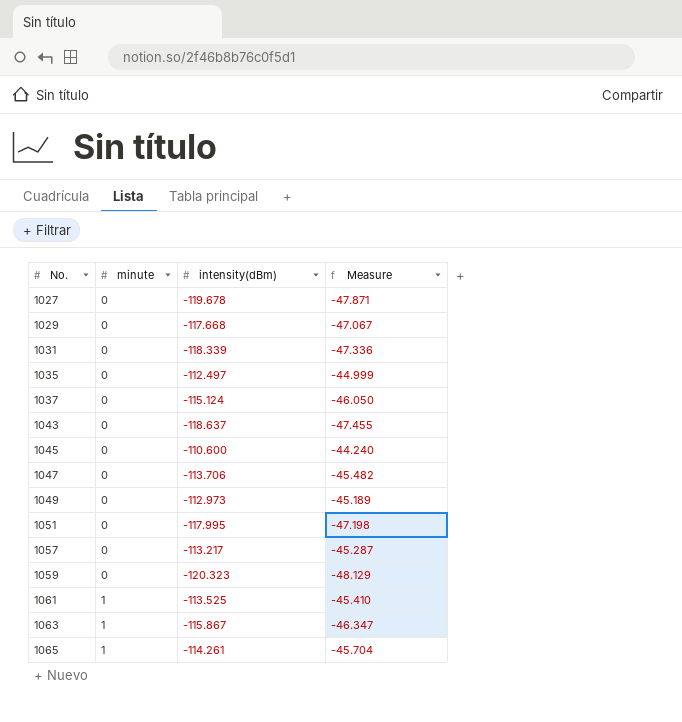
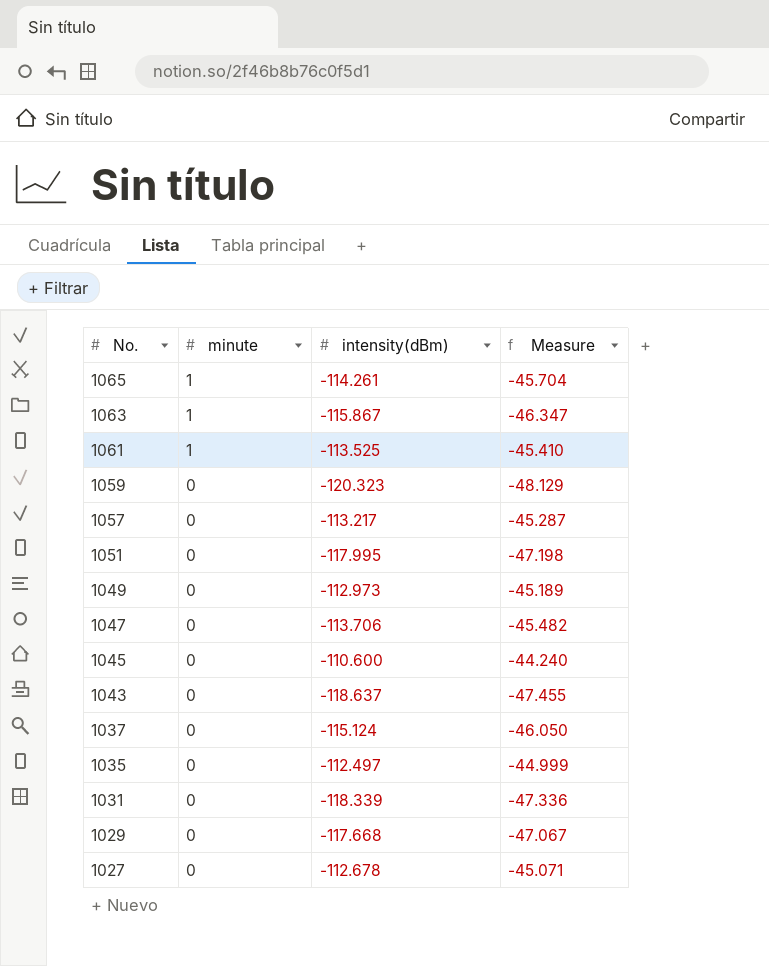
row order: No. ascending -> No. descending
1027 | intensity(dBm): -119.678 -> -112.678
1027 | Measure: -47.871 -> -45.071

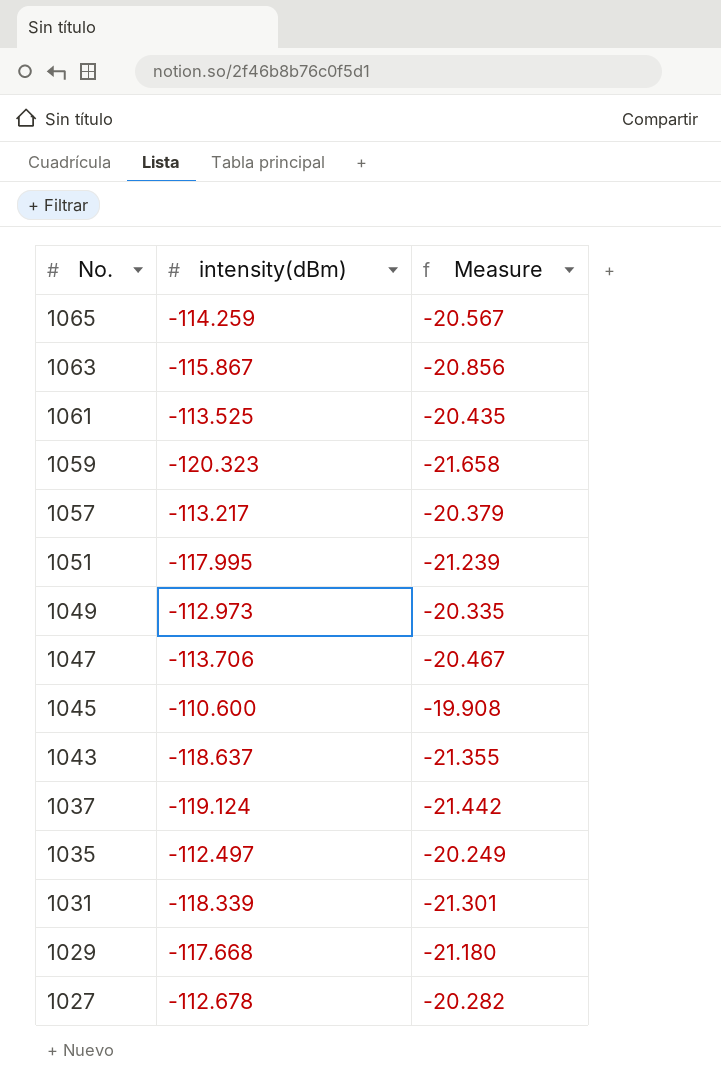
column minute | position: 2 -> none
column Measure | formula: [intensity(dBm)] * 0.4 -> [intensity(dBm)] * 0.18
1065 | intensity(dBm): -114.261 -> -114.259
1037 | intensity(dBm): -115.124 -> -119.124

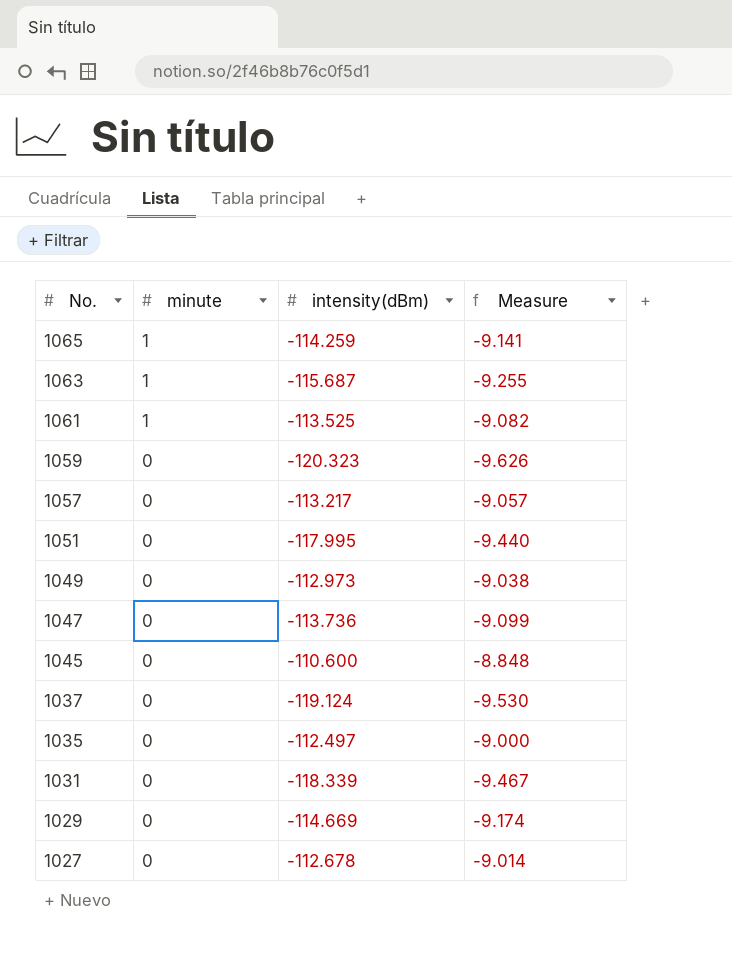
column minute | position: none -> 2
column Measure | formula: [intensity(dBm)] * 0.18 -> [intensity(dBm)] * 0.08
row 1043: -118.637 | -21.355 -> none
1063 | intensity(dBm): -115.867 -> -115.687
1047 | intensity(dBm): -113.706 -> -113.736
1029 | intensity(dBm): -117.668 -> -114.669

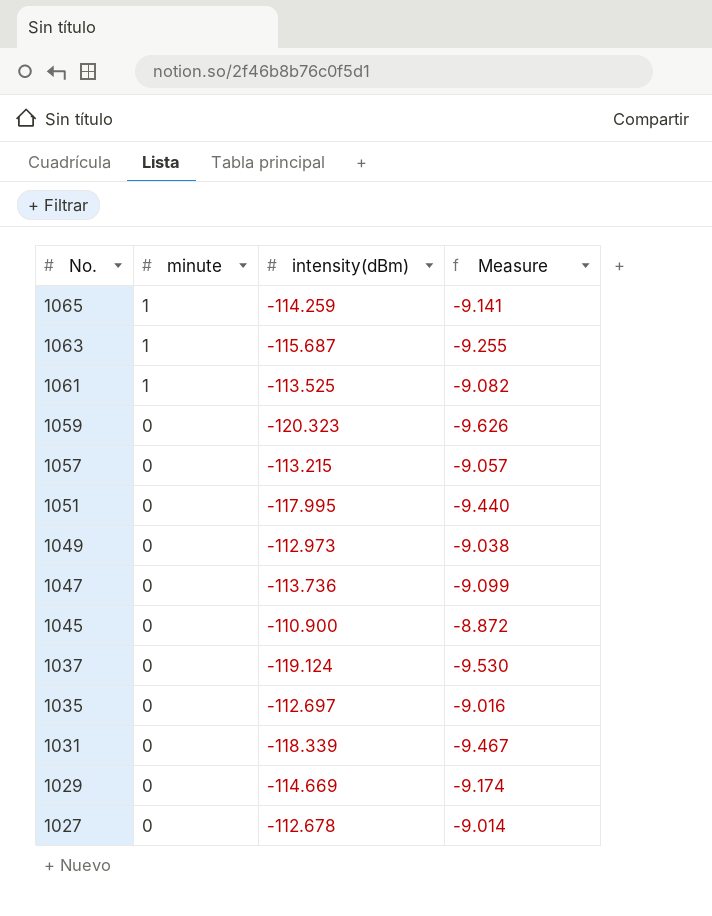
1057 | intensity(dBm): -113.217 -> -113.215
1045 | intensity(dBm): -110.600 -> -110.900
1045 | Measure: -8.848 -> -8.872
1035 | intensity(dBm): -112.497 -> -112.697
1035 | Measure: -9.000 -> -9.016

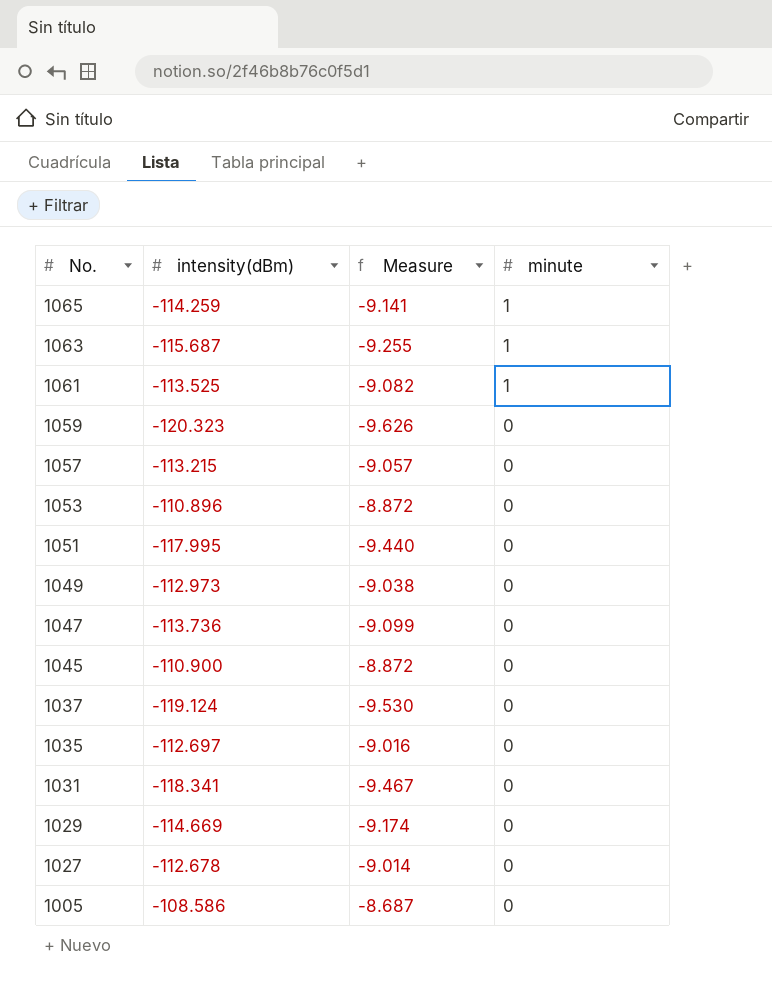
column minute | position: 2 -> 4
row 1053: none -> -110.896 | -8.872 | 0
1031 | intensity(dBm): -118.339 -> -118.341
row 1005: none -> -108.586 | -8.687 | 0

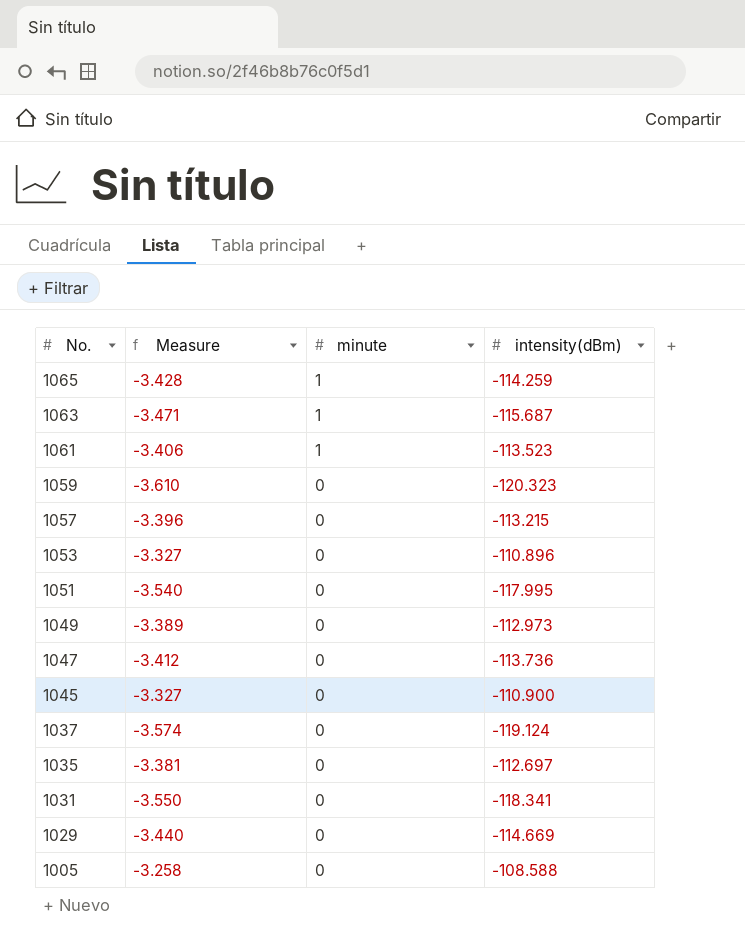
column Measure | formula: [intensity(dBm)] * 0.08 -> [intensity(dBm)] * 0.03
column intensity(dBm) | position: 2 -> 4
row 1027: -112.678 | -9.014 | 0 -> none
1061 | intensity(dBm): -113.525 -> -113.523
1005 | intensity(dBm): -108.586 -> -108.588

